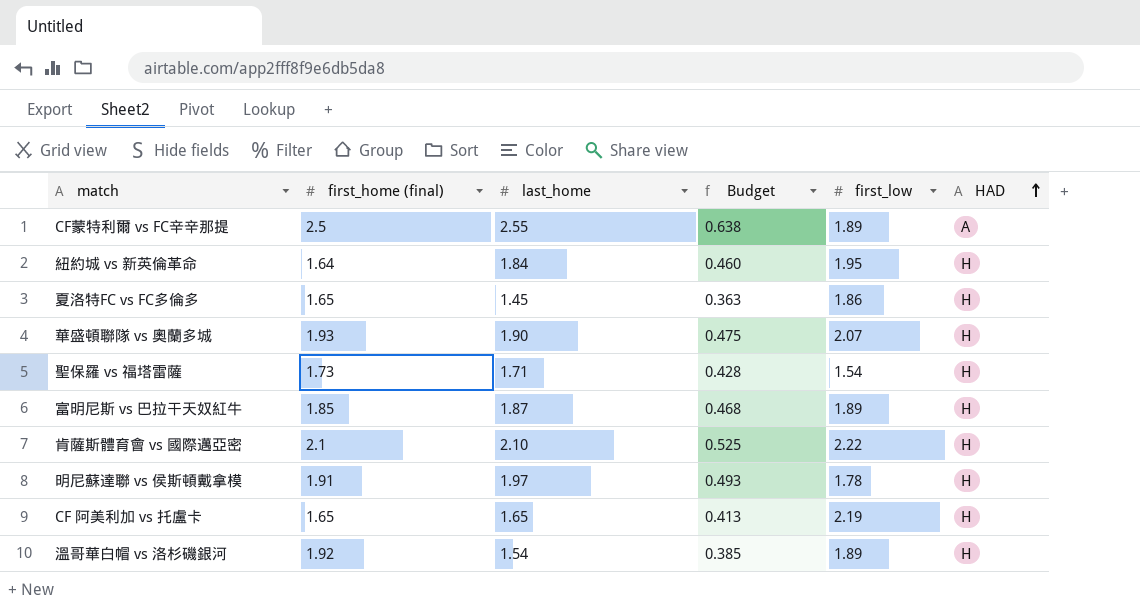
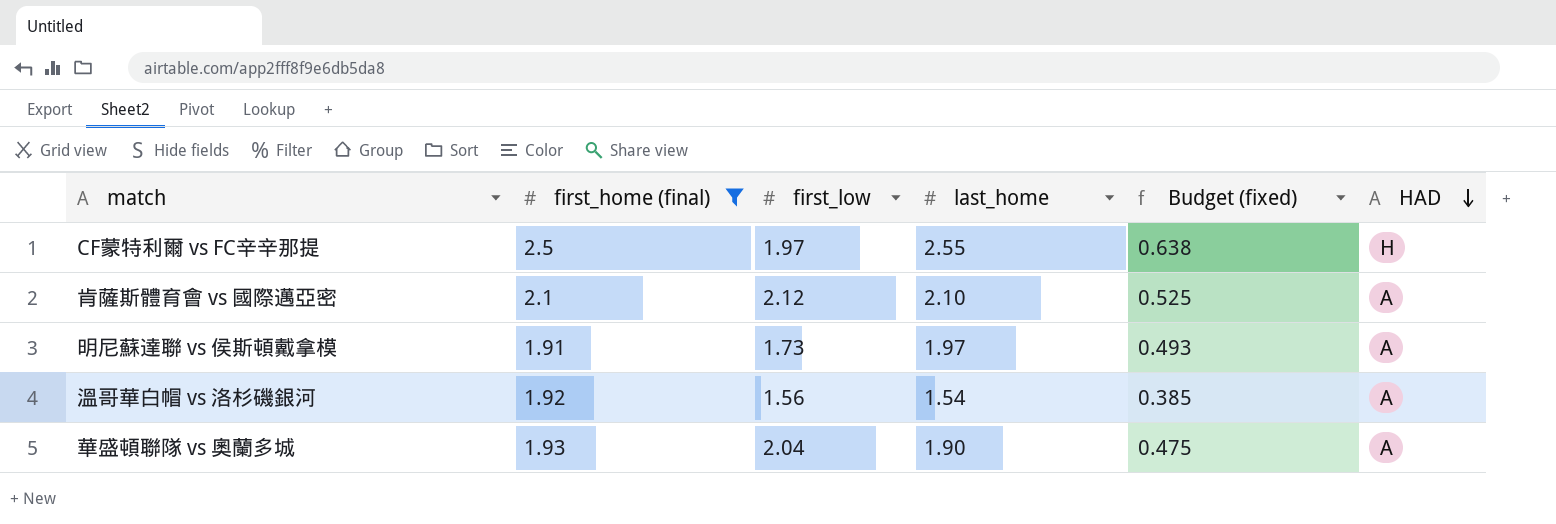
filter: none -> first_home (final) >= 1.91
row order: HAD ascending -> HAD descending
column first_low | position: 5 -> 3
column name: Budget -> Budget (fixed)
CF蒙特利爾 vs FC辛辛那提 | first_low: 1.89 -> 1.97
CF蒙特利爾 vs FC辛辛那提 | HAD: A -> H
肯薩斯體育會 vs 國際邁亞密 | first_low: 2.22 -> 2.12
肯薩斯體育會 vs 國際邁亞密 | HAD: H -> A
明尼蘇達聯 vs 侯斯頓戴拿模 | first_low: 1.78 -> 1.73
明尼蘇達聯 vs 侯斯頓戴拿模 | HAD: H -> A
溫哥華白帽 vs 洛杉磯銀河 | first_low: 1.89 -> 1.56
溫哥華白帽 vs 洛杉磯銀河 | HAD: H -> A
華盛頓聯隊 vs 奧蘭多城 | first_low: 2.07 -> 2.04
華盛頓聯隊 vs 奧蘭多城 | HAD: H -> A

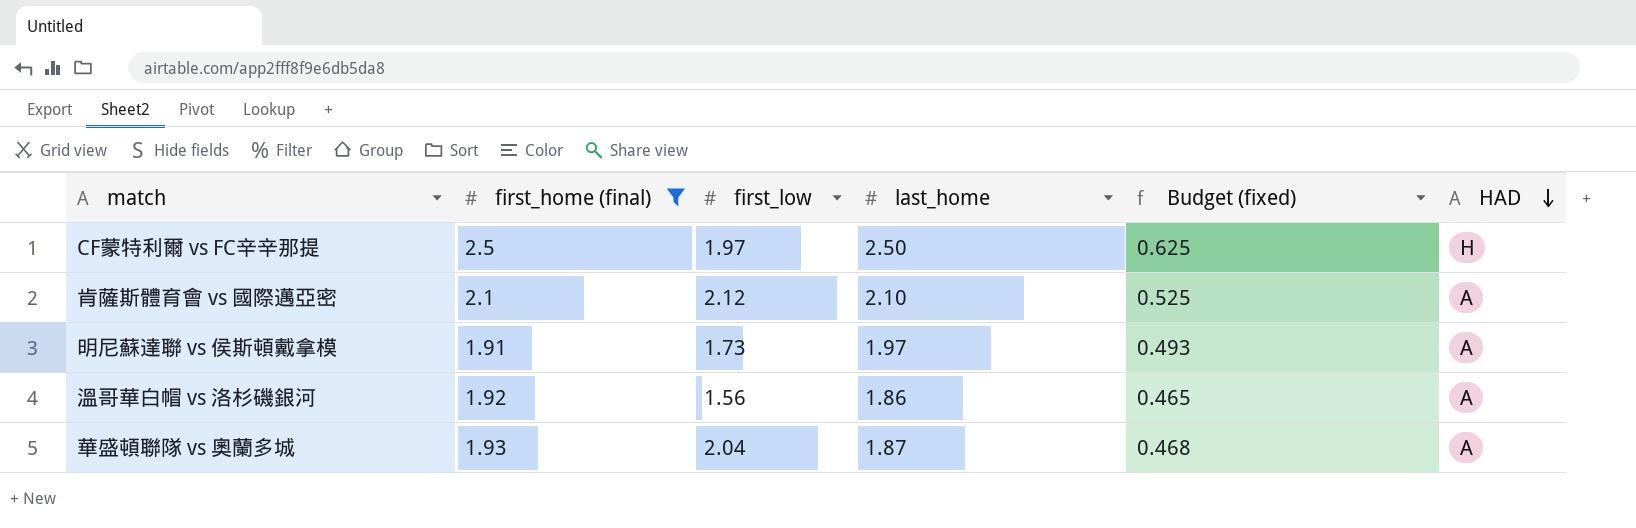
CF蒙特利爾 vs FC辛辛那提 | last_home: 2.55 -> 2.50
CF蒙特利爾 vs FC辛辛那提 | Budget (fixed): 0.638 -> 0.625
溫哥華白帽 vs 洛杉磯銀河 | last_home: 1.54 -> 1.86
溫哥華白帽 vs 洛杉磯銀河 | Budget (fixed): 0.385 -> 0.465
華盛頓聯隊 vs 奧蘭多城 | last_home: 1.90 -> 1.87
華盛頓聯隊 vs 奧蘭多城 | Budget (fixed): 0.475 -> 0.468

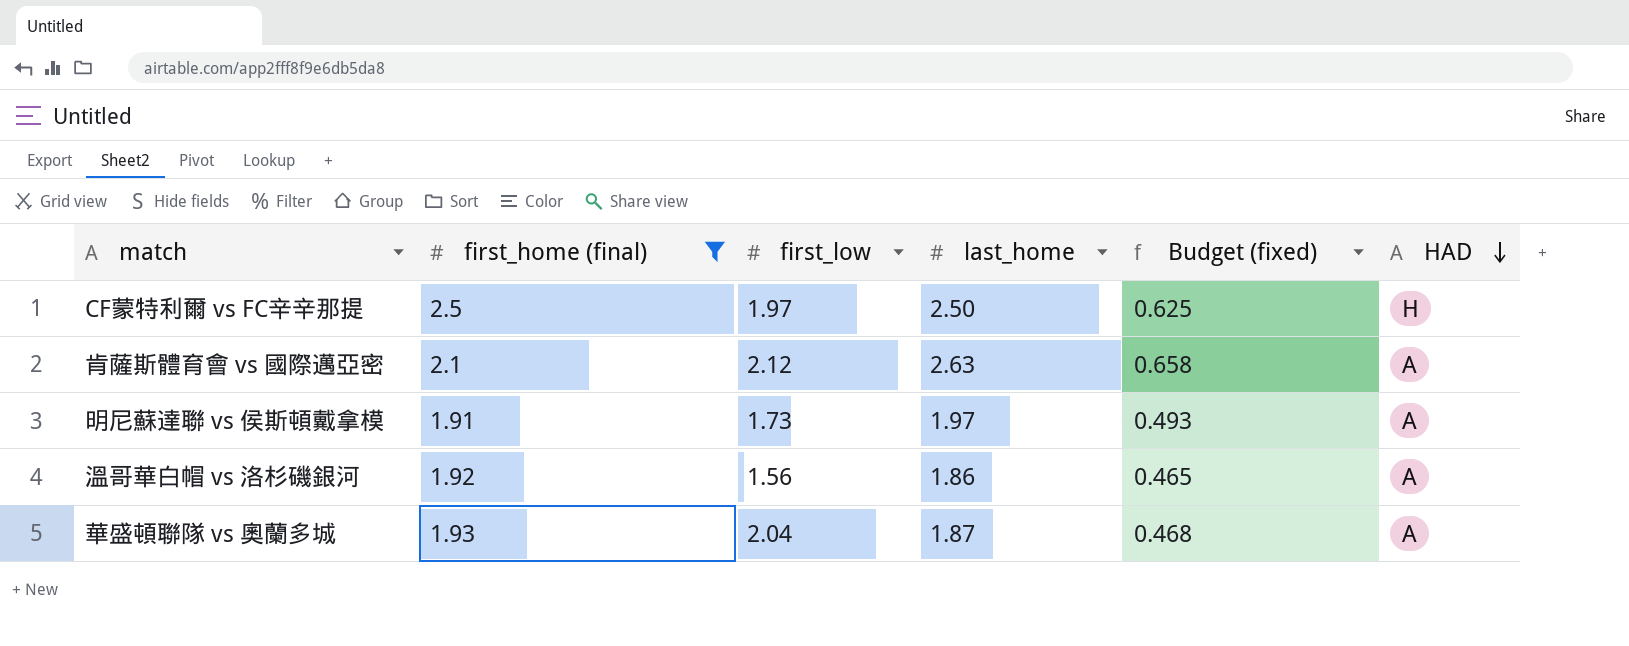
肯薩斯體育會 vs 國際邁亞密 | last_home: 2.10 -> 2.63
肯薩斯體育會 vs 國際邁亞密 | Budget (fixed): 0.525 -> 0.658

